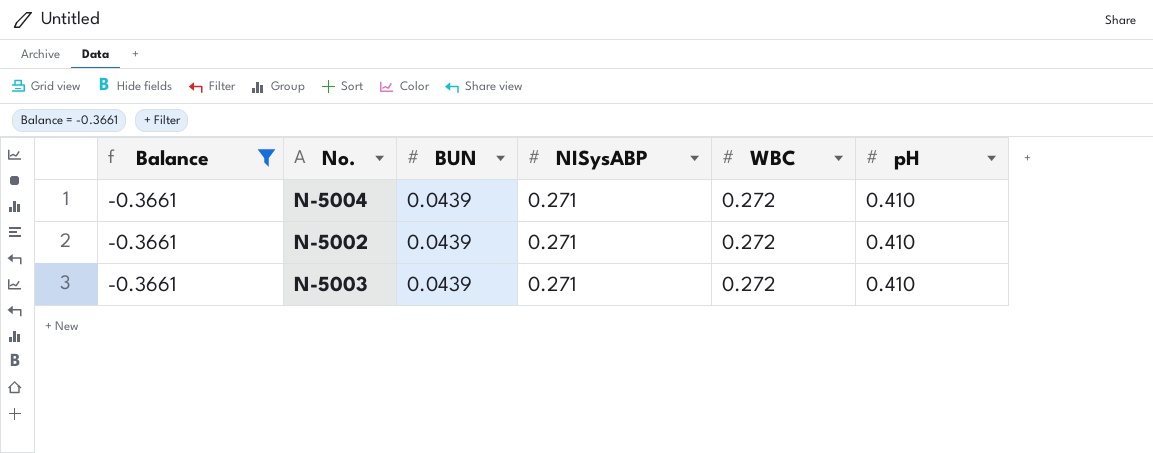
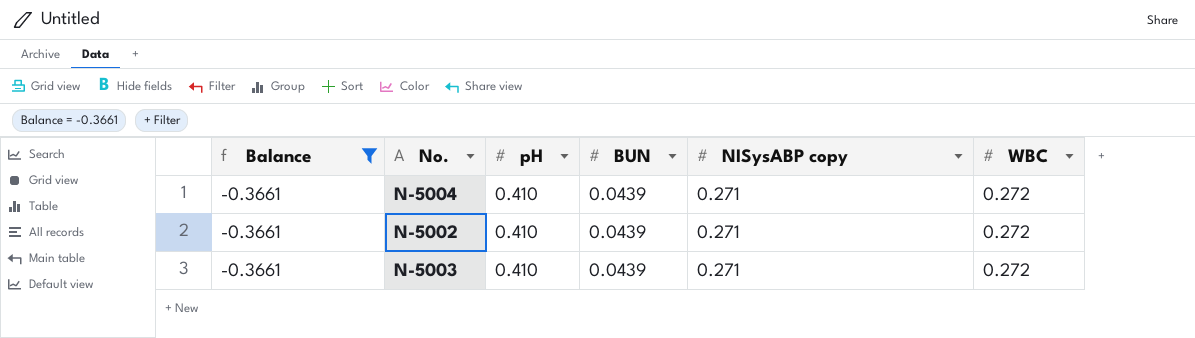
column pH | position: 6 -> 3
column name: NISysABP -> NISysABP copy

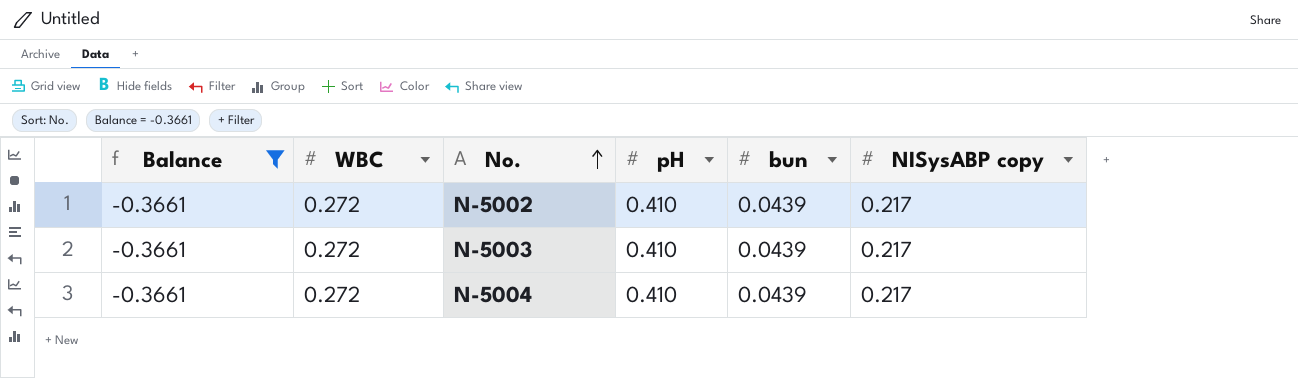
row order: none -> No. ascending
column WBC | position: 6 -> 2
column name: BUN -> bun
N-5002 | NISysABP copy: 0.271 -> 0.217
N-5003 | NISysABP copy: 0.271 -> 0.217
N-5004 | NISysABP copy: 0.271 -> 0.217

